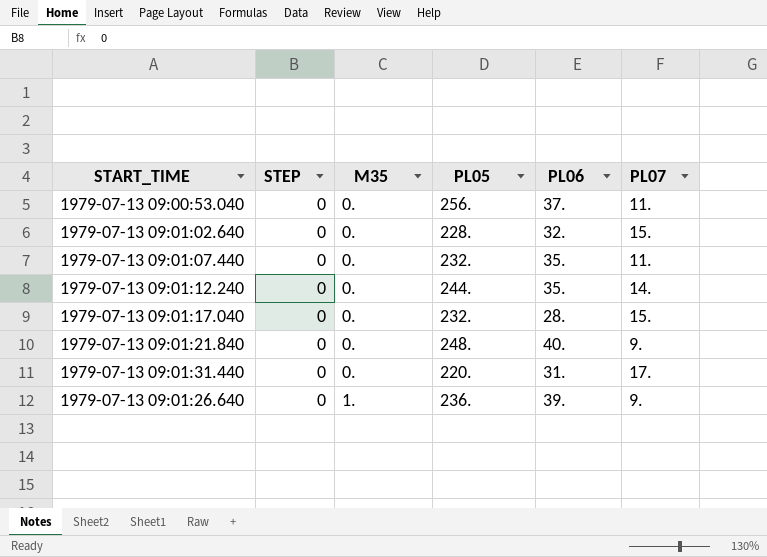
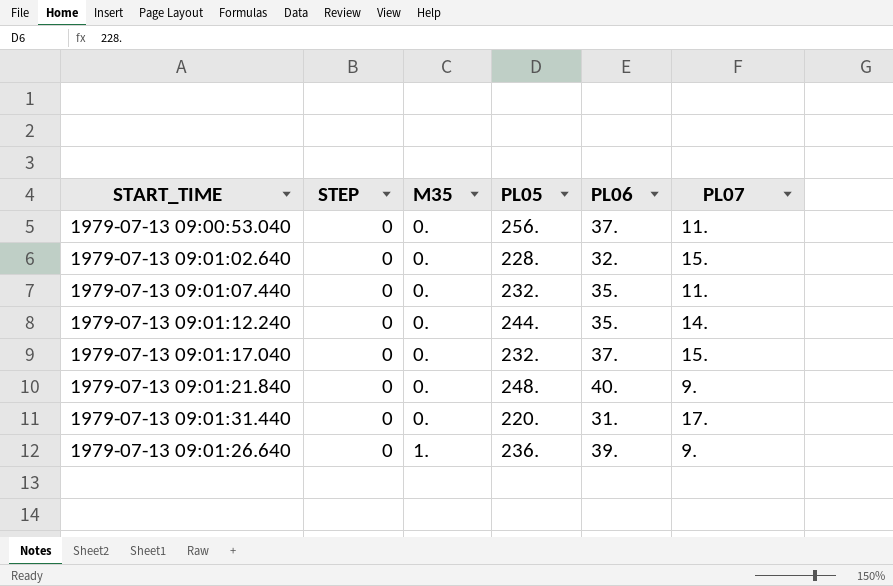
1979-07-13 09:01:17.040 | PL06: 28. -> 37.

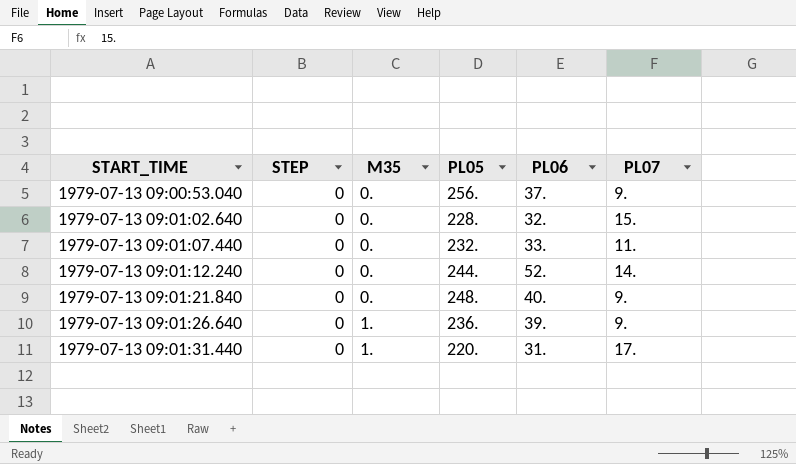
row order: M35 ascending -> START_TIME ascending
row 1979-07-13 09:01:17.040: 0 | 0. | 232. | 37. | 15. -> none
1979-07-13 09:00:53.040 | PL07: 11. -> 9.
1979-07-13 09:01:07.440 | PL06: 35. -> 33.
1979-07-13 09:01:12.240 | PL06: 35. -> 52.
1979-07-13 09:01:31.440 | M35: 0. -> 1.

